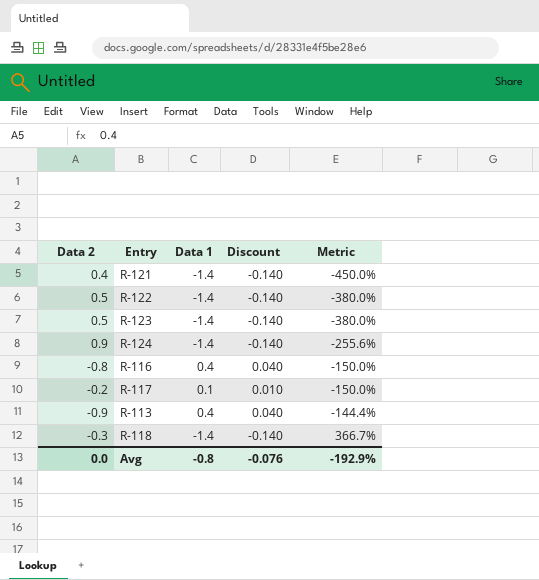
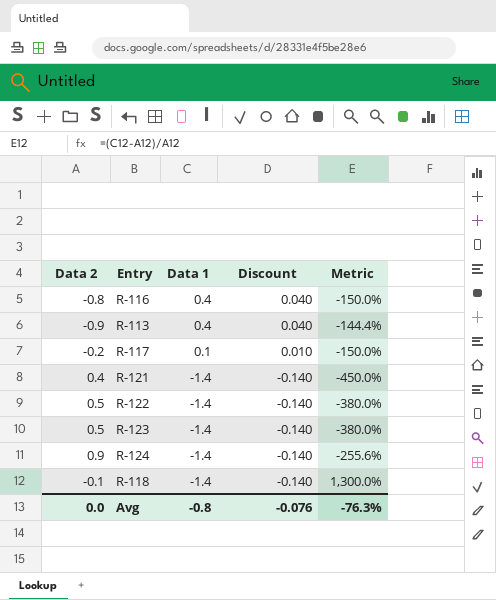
row order: Metric ascending -> Data 1 descending
R-118 | Data 2: -0.3 -> -0.1
R-118 | Metric: 366.7% -> 1,300.0%
Avg | Metric: -192.9% -> -76.3%

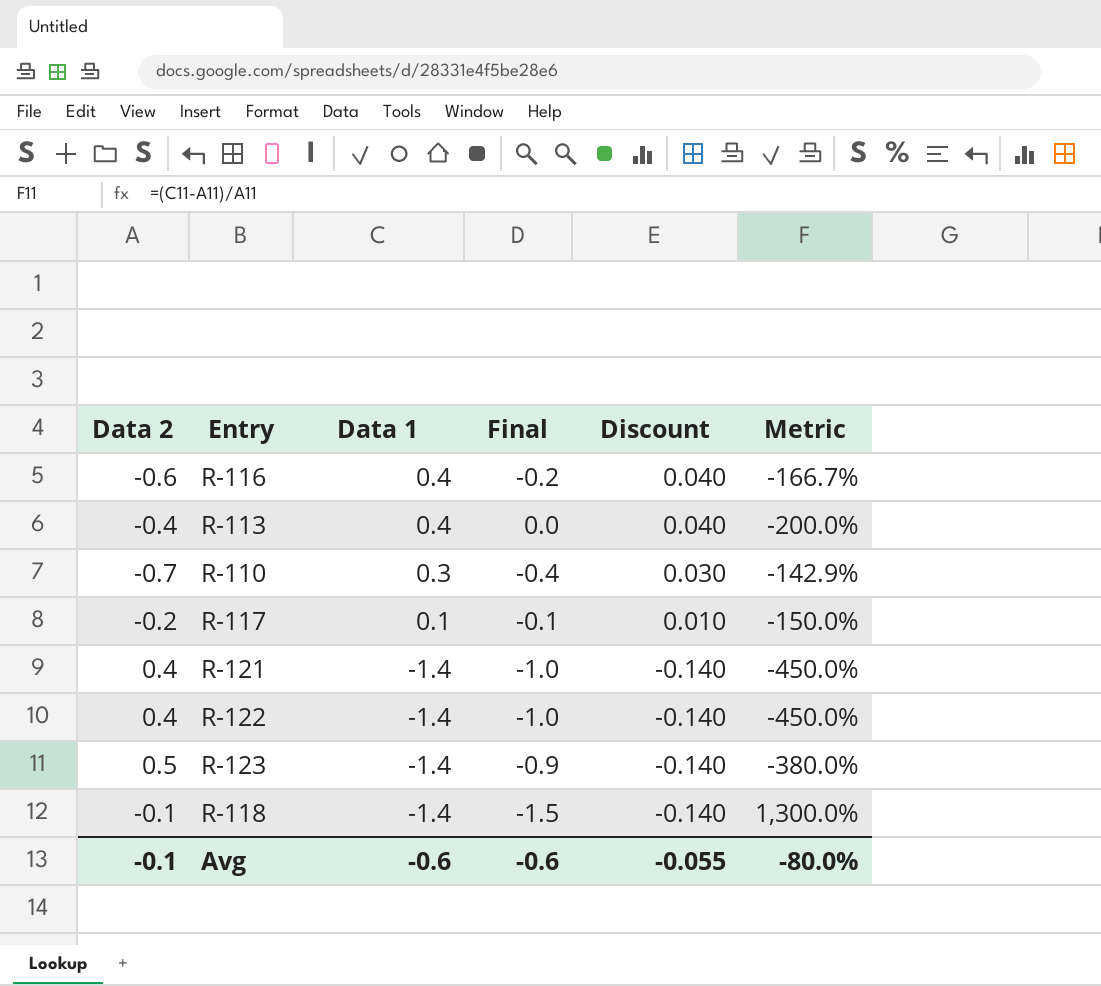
column Final | formula: none -> [Data 2] + [Data 1]
row R-124: 0.9 | -1.4 | -0.140 | -255.6% -> none
R-116 | Data 2: -0.8 -> -0.6
R-116 | Metric: -150.0% -> -166.7%
R-113 | Data 2: -0.9 -> -0.4
R-113 | Metric: -144.4% -> -200.0%
row R-110: none -> -0.7 | 0.3 | -0.4 | 0.030 | -142.9%
R-122 | Data 2: 0.5 -> 0.4
R-122 | Metric: -380.0% -> -450.0%
Avg | Data 2: 0.0 -> -0.1
Avg | Data 1: -0.8 -> -0.6
Avg | Discount: -0.076 -> -0.055
Avg | Metric: -76.3% -> -80.0%

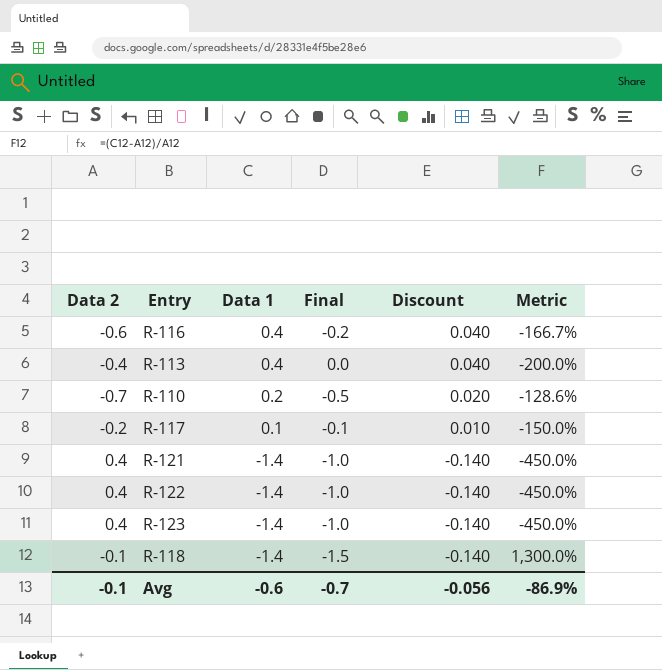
R-110 | Data 1: 0.3 -> 0.2
R-110 | Final: -0.4 -> -0.5
R-110 | Discount: 0.030 -> 0.020
R-110 | Metric: -142.9% -> -128.6%
R-123 | Data 2: 0.5 -> 0.4
R-123 | Final: -0.9 -> -1.0
R-123 | Metric: -380.0% -> -450.0%
Avg | Final: -0.6 -> -0.7
Avg | Discount: -0.055 -> -0.056
Avg | Metric: -80.0% -> -86.9%

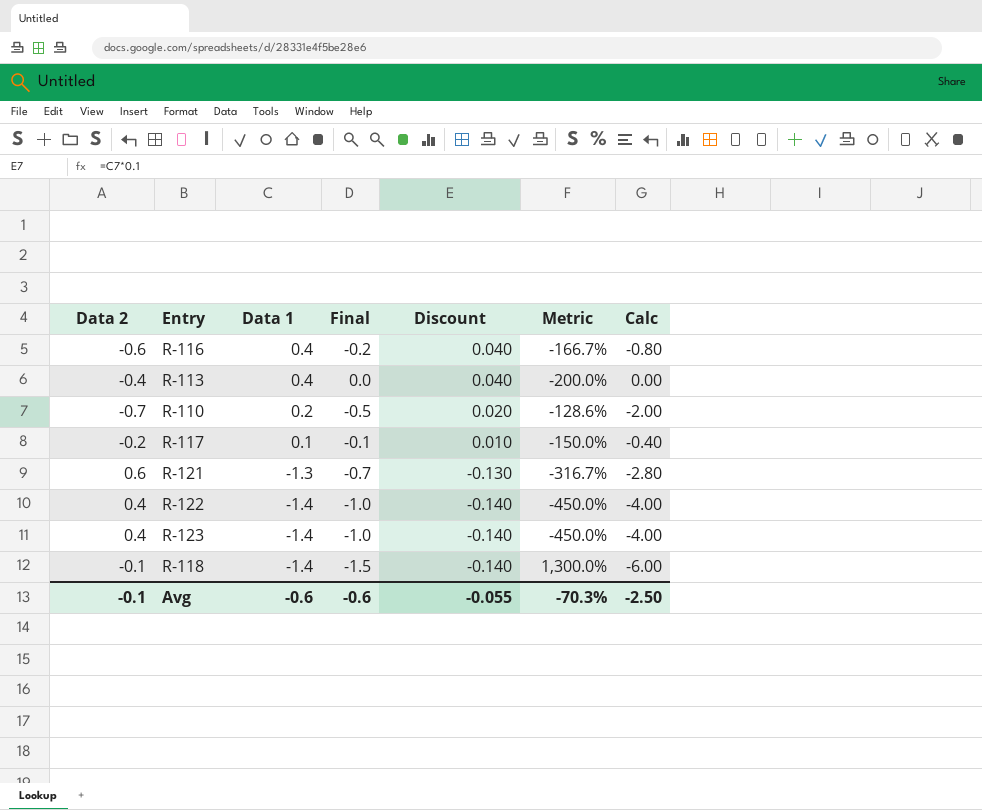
column Calc | formula: none -> [Final] * 4
R-121 | Data 2: 0.4 -> 0.6
R-121 | Data 1: -1.4 -> -1.3
R-121 | Final: -1.0 -> -0.7
R-121 | Discount: -0.140 -> -0.130
R-121 | Metric: -450.0% -> -316.7%
Avg | Final: -0.7 -> -0.6
Avg | Discount: -0.056 -> -0.055
Avg | Metric: -86.9% -> -70.3%

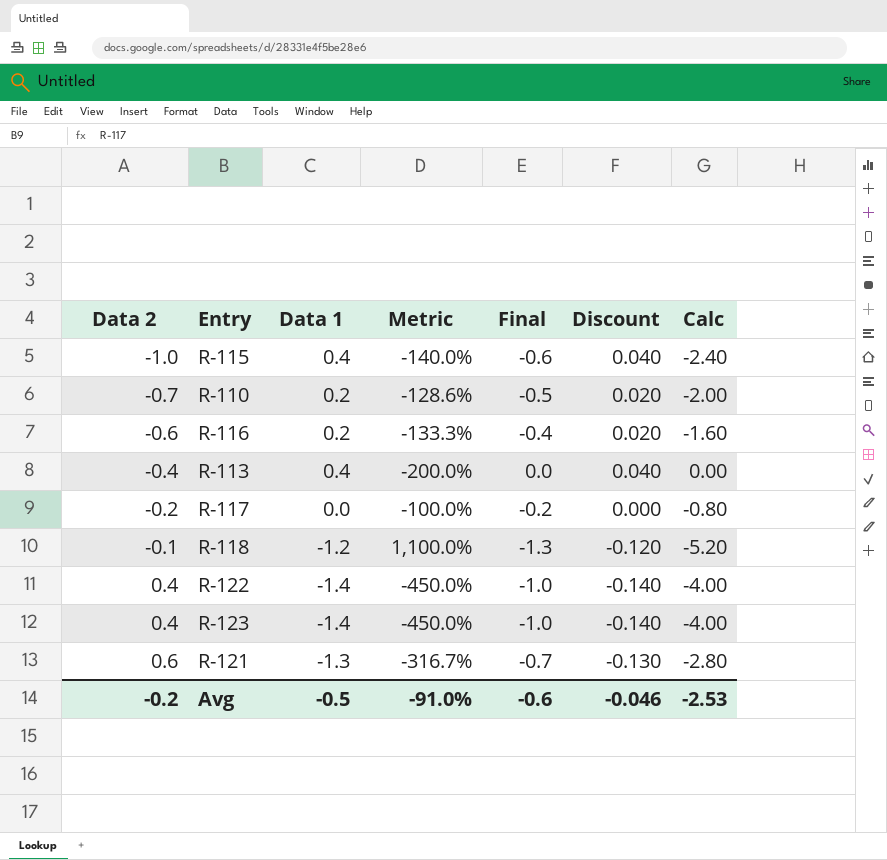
row order: Data 1 descending -> Data 2 ascending
column Metric | position: 6 -> 4
row R-115: none -> -1.0 | 0.4 | -140.0% | -0.6 | 0.040 | -2.40
R-116 | Data 1: 0.4 -> 0.2
R-116 | Metric: -166.7% -> -133.3%
R-116 | Final: -0.2 -> -0.4
R-116 | Discount: 0.040 -> 0.020
R-116 | Calc: -0.80 -> -1.60
R-117 | Data 1: 0.1 -> 0.0
R-117 | Metric: -150.0% -> -100.0%
R-117 | Final: -0.1 -> -0.2
R-117 | Discount: 0.010 -> 0.000
R-117 | Calc: -0.40 -> -0.80
R-118 | Data 1: -1.4 -> -1.2
R-118 | Metric: 1,300.0% -> 1,100.0%
R-118 | Final: -1.5 -> -1.3
R-118 | Discount: -0.140 -> -0.120
R-118 | Calc: -6.00 -> -5.20
Avg | Data 2: -0.1 -> -0.2
Avg | Data 1: -0.6 -> -0.5
Avg | Metric: -70.3% -> -91.0%
Avg | Discount: -0.055 -> -0.046
Avg | Calc: -2.50 -> -2.53

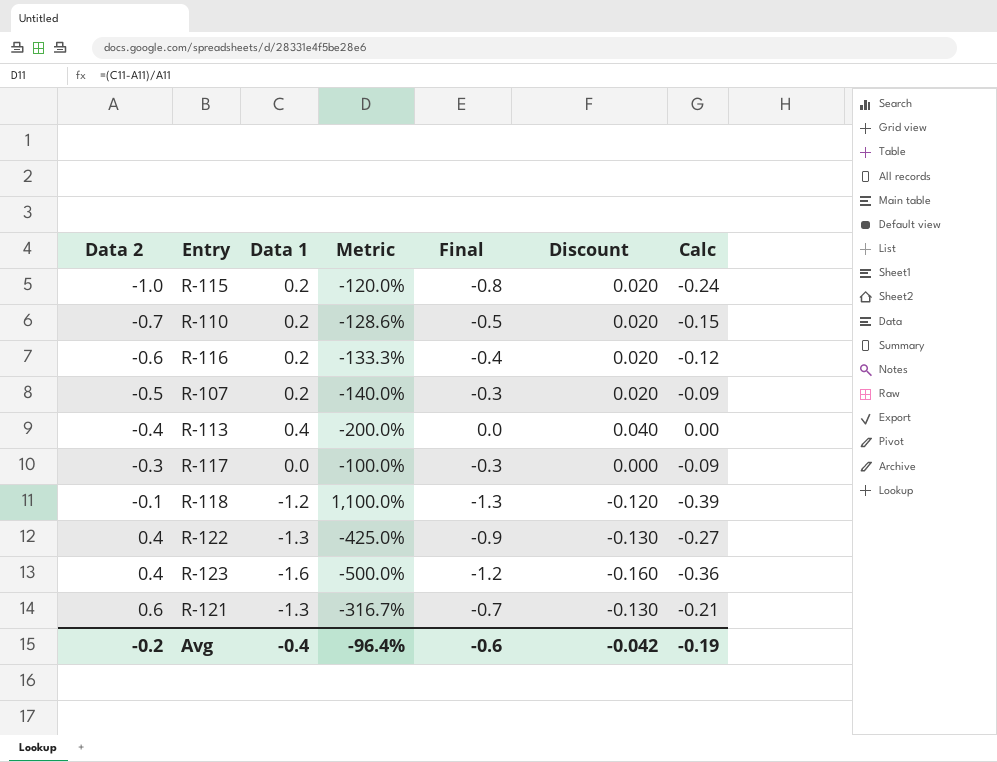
column Calc | formula: [Final] * 4 -> [Final] * 0.3
R-115 | Data 1: 0.4 -> 0.2
R-115 | Metric: -140.0% -> -120.0%
R-115 | Final: -0.6 -> -0.8
R-115 | Discount: 0.040 -> 0.020
row R-107: none -> -0.5 | 0.2 | -140.0% | -0.3 | 0.020 | -0.09
R-117 | Data 2: -0.2 -> -0.3
R-117 | Final: -0.2 -> -0.3
R-122 | Data 1: -1.4 -> -1.3
R-122 | Metric: -450.0% -> -425.0%
R-122 | Final: -1.0 -> -0.9
R-122 | Discount: -0.140 -> -0.130
R-123 | Data 1: -1.4 -> -1.6
R-123 | Metric: -450.0% -> -500.0%
R-123 | Final: -1.0 -> -1.2
R-123 | Discount: -0.140 -> -0.160
Avg | Data 1: -0.5 -> -0.4
Avg | Metric: -91.0% -> -96.4%
Avg | Discount: -0.046 -> -0.042
Avg | Calc: -2.53 -> -0.19

